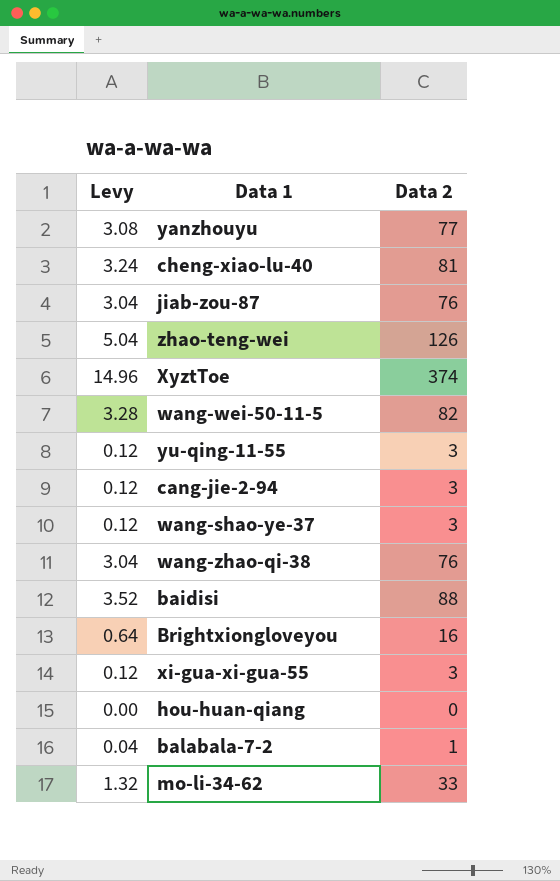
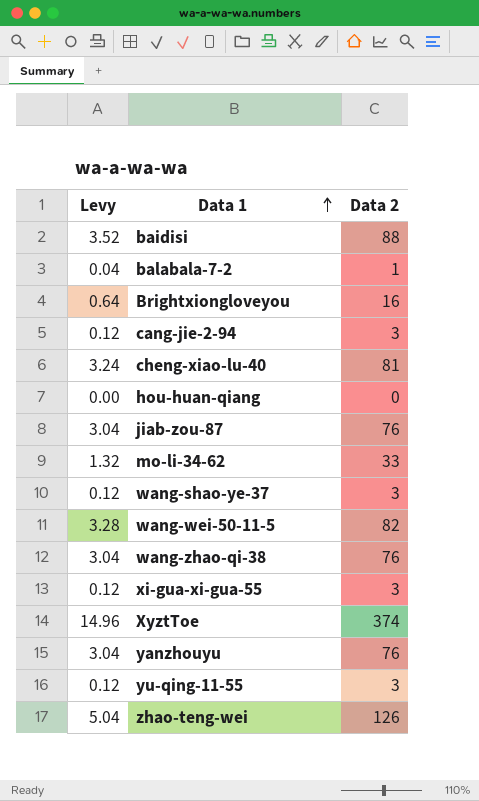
row order: none -> Data 1 ascending
yanzhouyu | Levy: 3.08 -> 3.04
yanzhouyu | Data 2: 77 -> 76

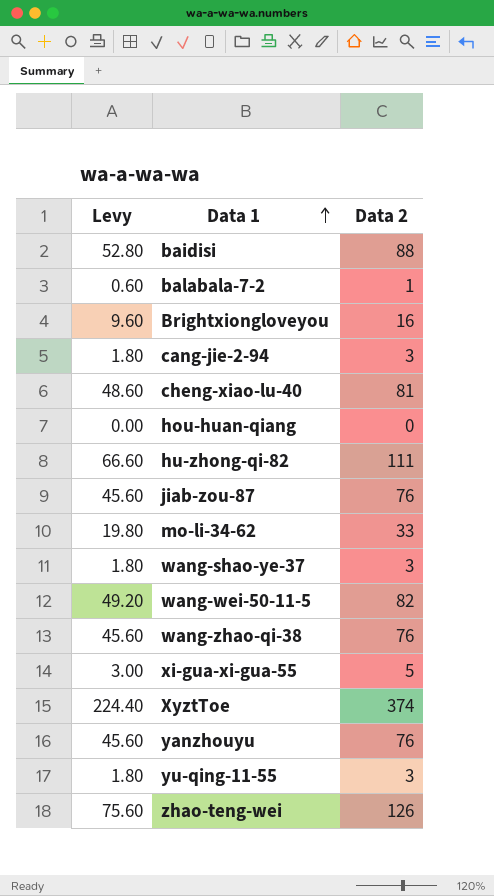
column Levy | formula: [Data 2] * 0.04 -> [Data 2] * 0.6
row hu-zhong-qi-82: none -> 66.60 | 111
xi-gua-xi-gua-55 | Data 2: 3 -> 5

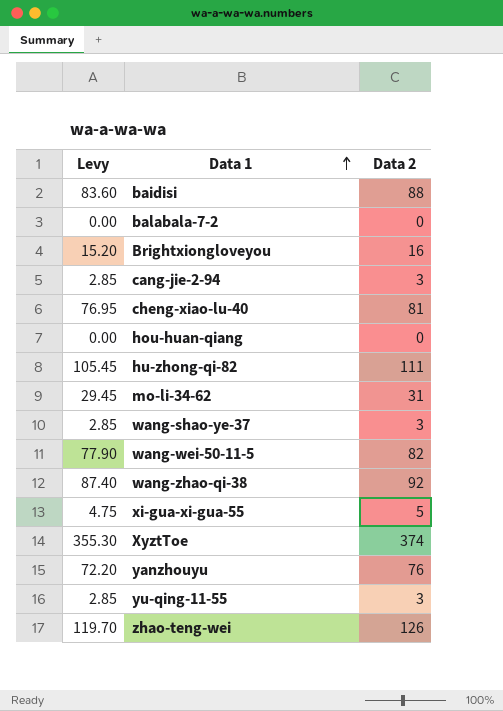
column Levy | formula: [Data 2] * 0.6 -> [Data 2] * 0.95
row jiab-zou-87: 45.60 | 76 -> none
balabala-7-2 | Data 2: 1 -> 0
mo-li-34-62 | Data 2: 33 -> 31
wang-zhao-qi-38 | Data 2: 76 -> 92

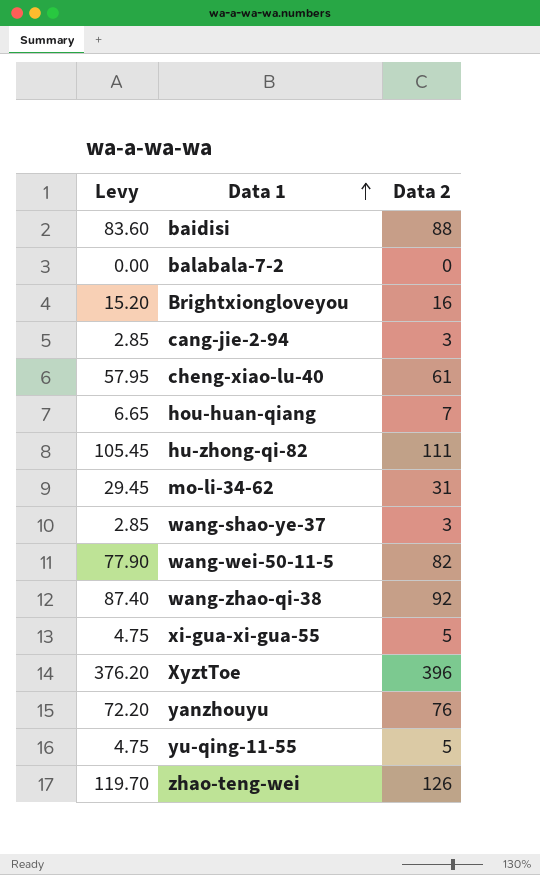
cheng-xiao-lu-40 | Levy: 76.95 -> 57.95
cheng-xiao-lu-40 | Data 2: 81 -> 61
hou-huan-qiang | Levy: 0.00 -> 6.65
hou-huan-qiang | Data 2: 0 -> 7
XyztToe | Levy: 355.30 -> 376.20
XyztToe | Data 2: 374 -> 396
yu-qing-11-55 | Levy: 2.85 -> 4.75
yu-qing-11-55 | Data 2: 3 -> 5

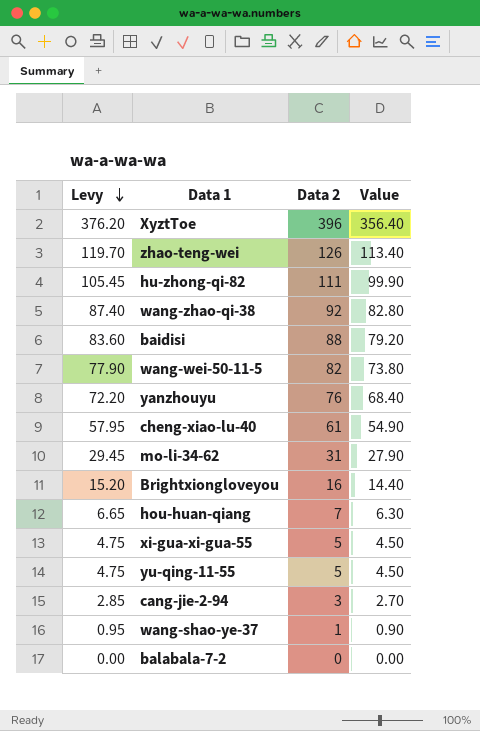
row order: Data 1 ascending -> Levy descending
column Value | formula: none -> [Data 2] * 0.9
wang-shao-ye-37 | Levy: 2.85 -> 0.95
wang-shao-ye-37 | Data 2: 3 -> 1

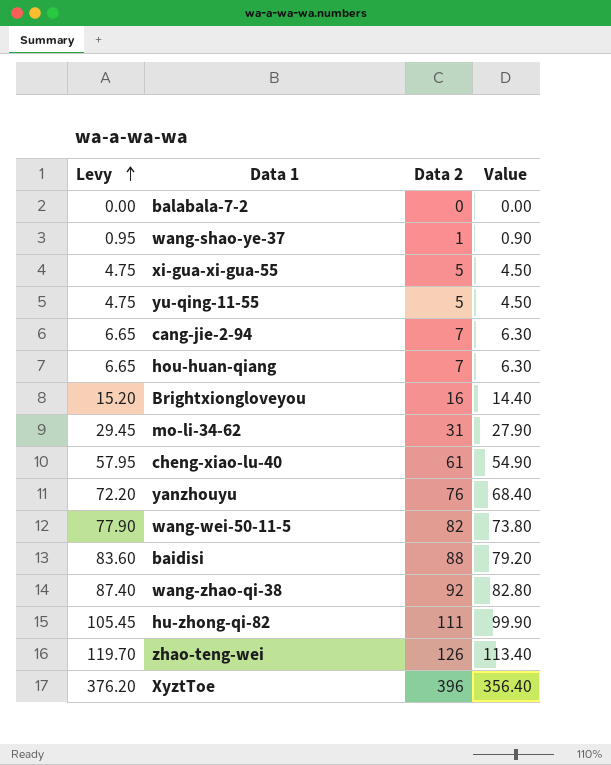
row order: Levy descending -> Levy ascending
cang-jie-2-94 | Levy: 2.85 -> 6.65
cang-jie-2-94 | Data 2: 3 -> 7
cang-jie-2-94 | Value: 2.70 -> 6.30

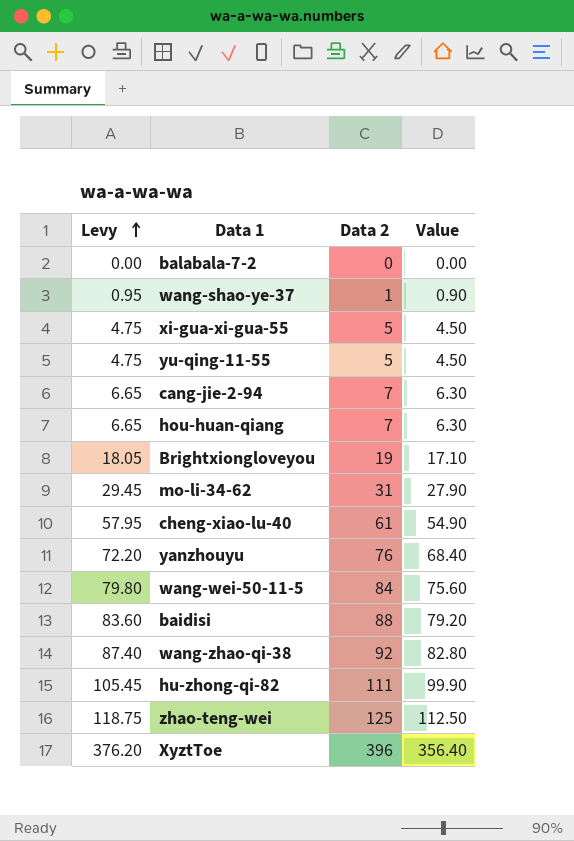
Brightxiongloveyou | Levy: 15.20 -> 18.05
Brightxiongloveyou | Data 2: 16 -> 19
Brightxiongloveyou | Value: 14.40 -> 17.10
wang-wei-50-11-5 | Levy: 77.90 -> 79.80
wang-wei-50-11-5 | Data 2: 82 -> 84
wang-wei-50-11-5 | Value: 73.80 -> 75.60
zhao-teng-wei | Levy: 119.70 -> 118.75
zhao-teng-wei | Data 2: 126 -> 125
zhao-teng-wei | Value: 113.40 -> 112.50

